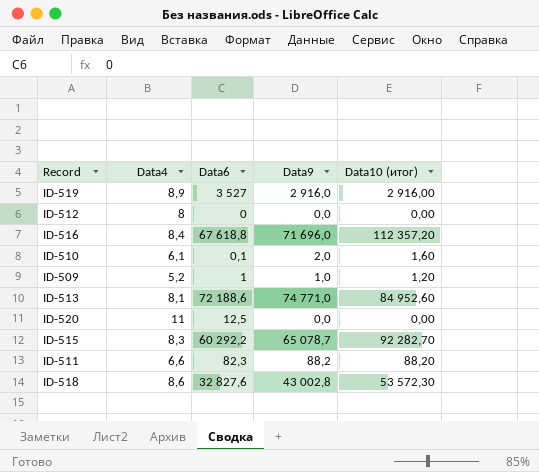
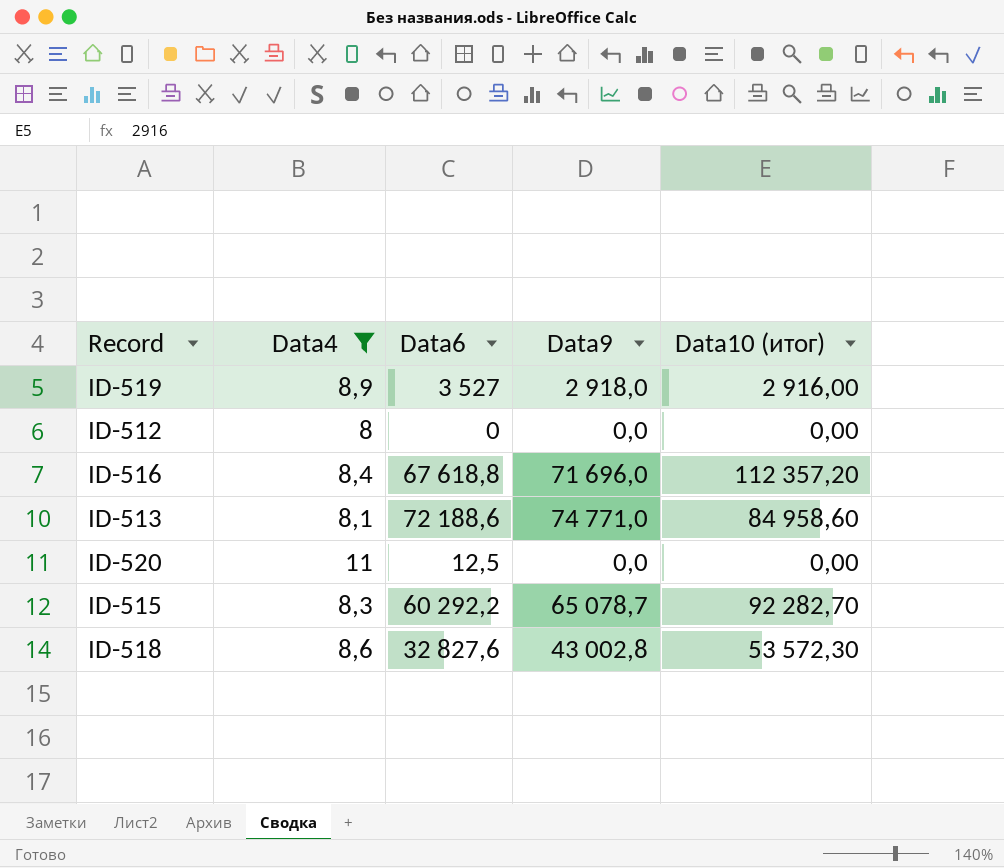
filter: none -> Data4 >= 8
ID-519 | Data9: 2 916,0 -> 2 918,0
ID-513 | Data10 (итог): 84 952,60 -> 84 958,60

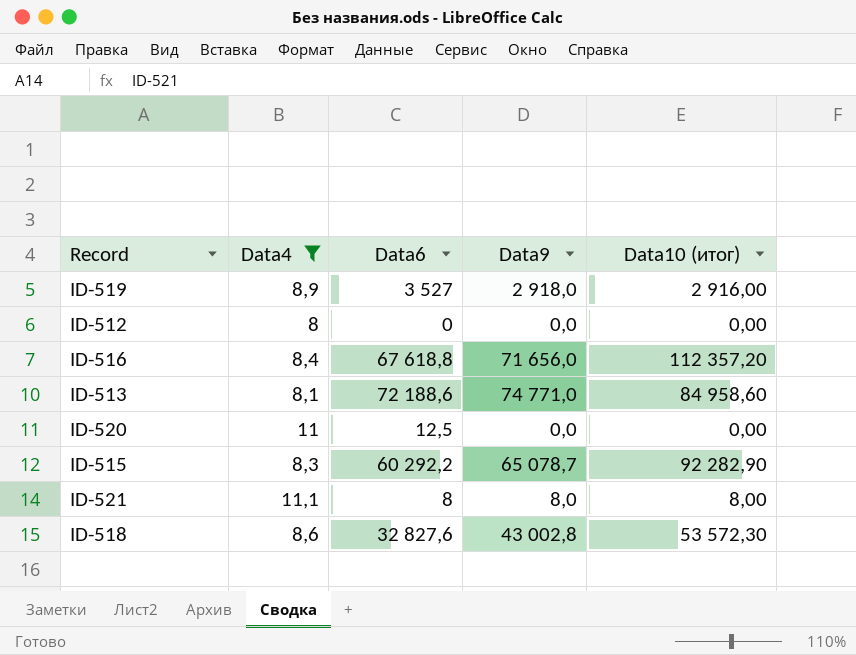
ID-516 | Data9: 71 696,0 -> 71 656,0
ID-515 | Data10 (итог): 92 282,70 -> 92 282,90
row ID-521: none -> 11,1 | 8 | 8,0 | 8,00

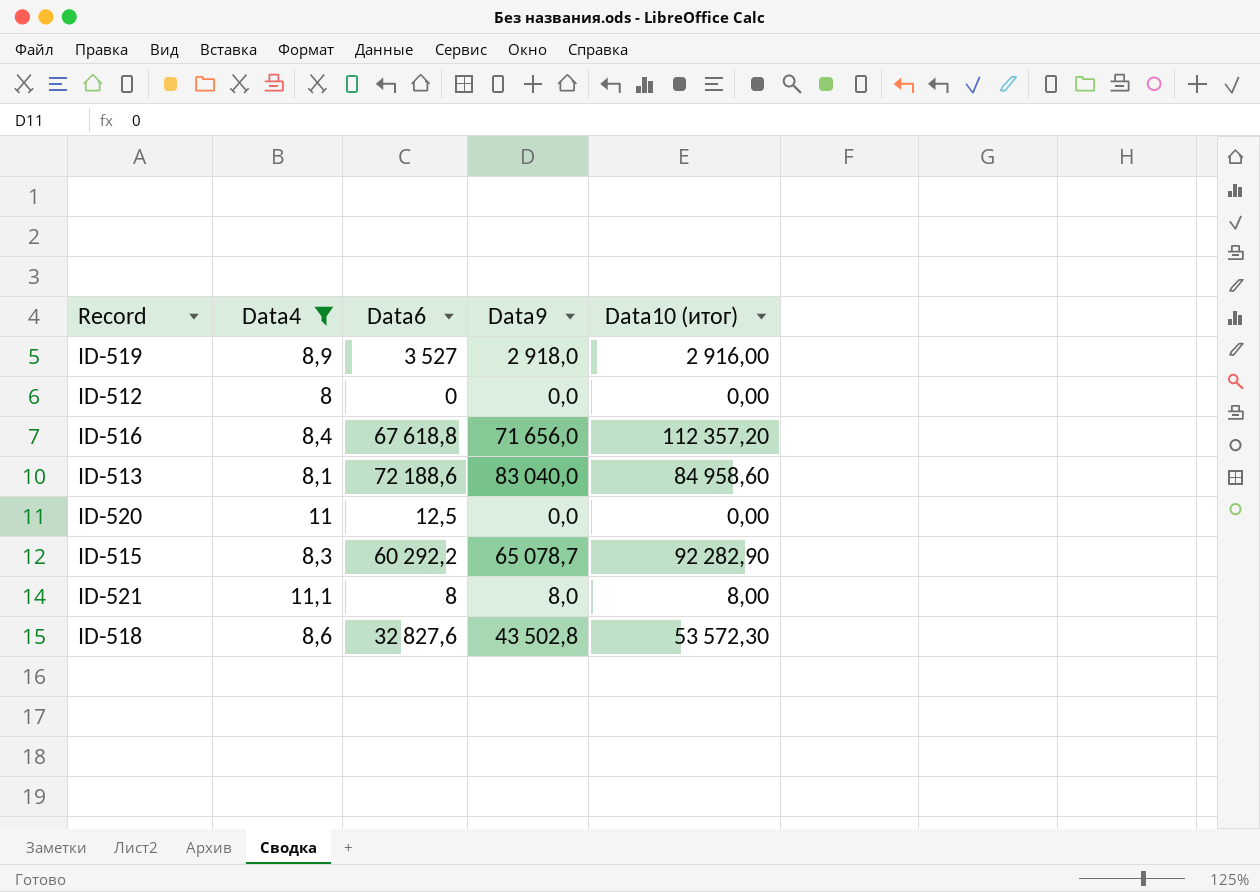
ID-513 | Data9: 74 771,0 -> 83 040,0
ID-518 | Data9: 43 002,8 -> 43 502,8

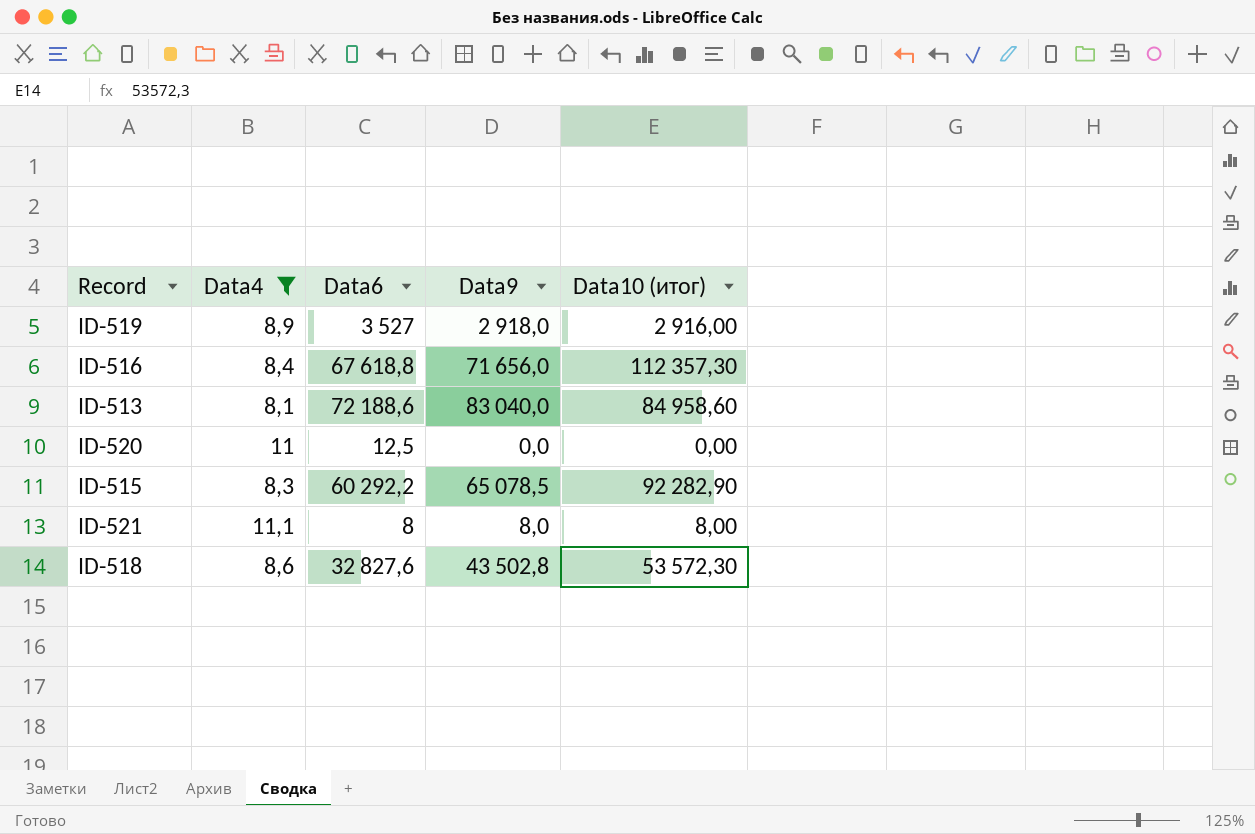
row ID-512: 8 | 0 | 0,0 | 0,00 -> none
ID-516 | Data10 (итог): 112 357,20 -> 112 357,30
ID-515 | Data9: 65 078,7 -> 65 078,5

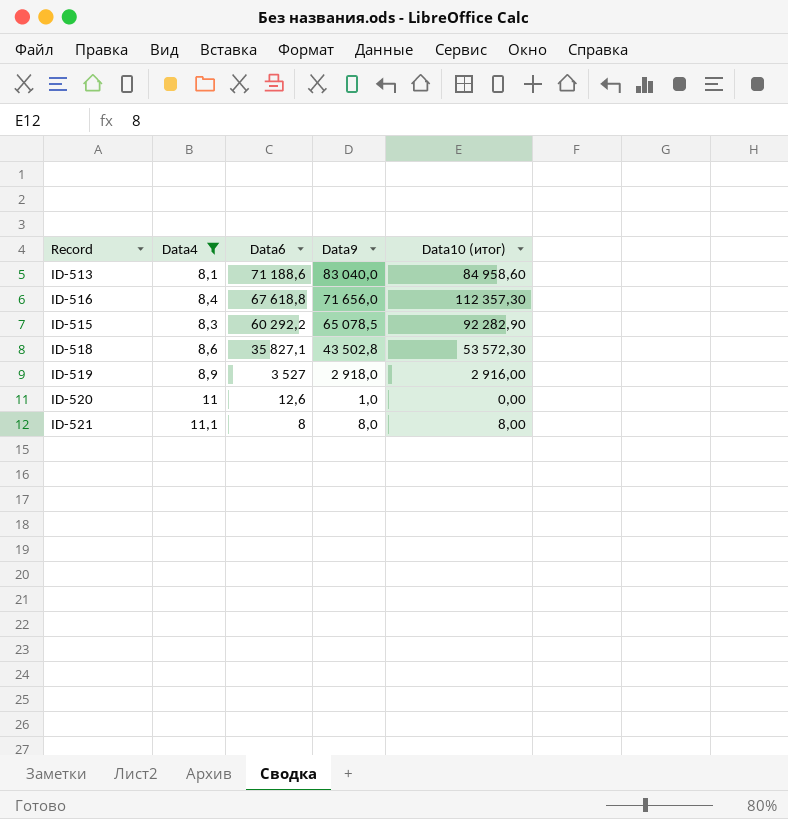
row order: none -> Data6 descending
ID-513 | Data6: 72 188,6 -> 71 188,6
ID-518 | Data6: 32 827,6 -> 35 827,1
ID-520 | Data6: 12,5 -> 12,6
ID-520 | Data9: 0,0 -> 1,0

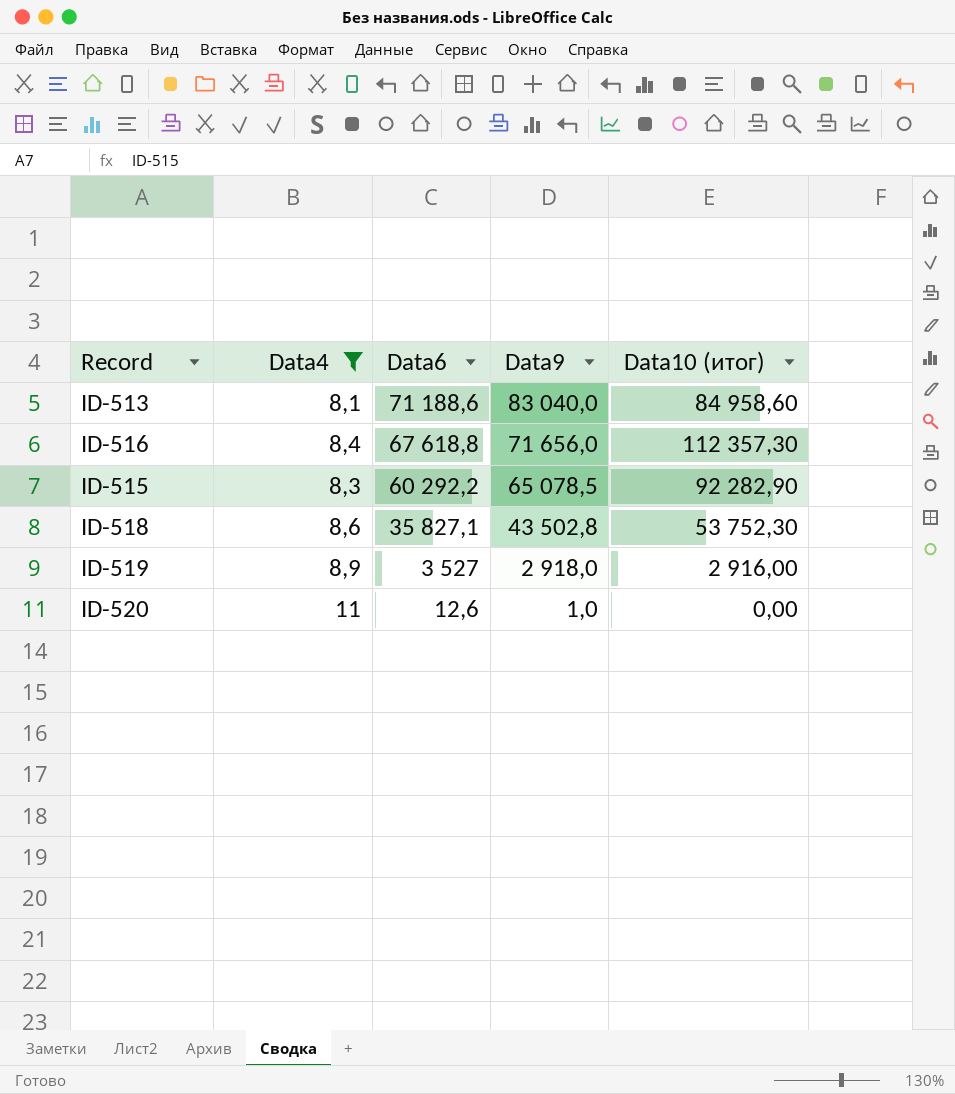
row ID-521: 11,1 | 8 | 8,0 | 8,00 -> none
ID-518 | Data10 (итог): 53 572,30 -> 53 752,30

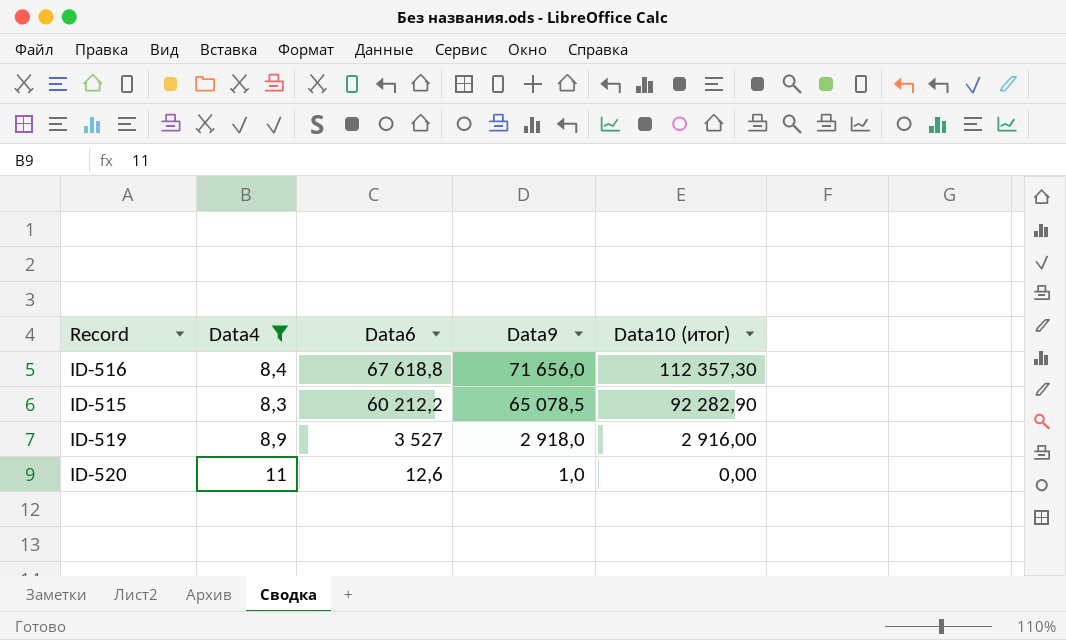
row ID-513: 8,1 | 71 188,6 | 83 040,0 | 84 958,60 -> none
row ID-518: 8,6 | 35 827,1 | 43 502,8 | 53 752,30 -> none
ID-515 | Data6: 60 292,2 -> 60 212,2

